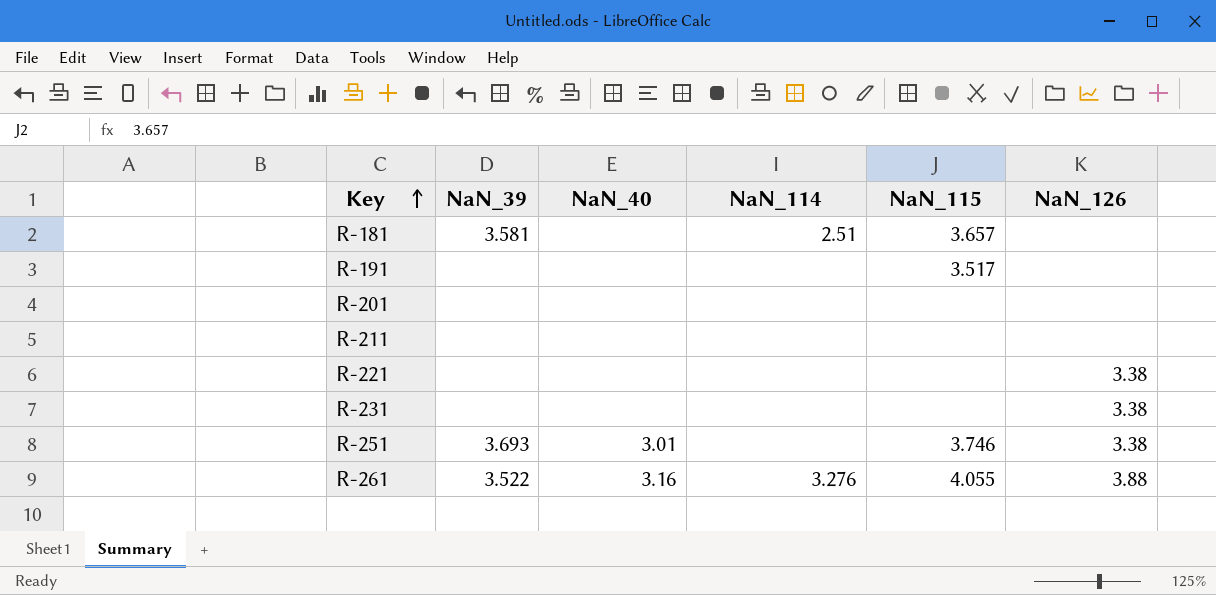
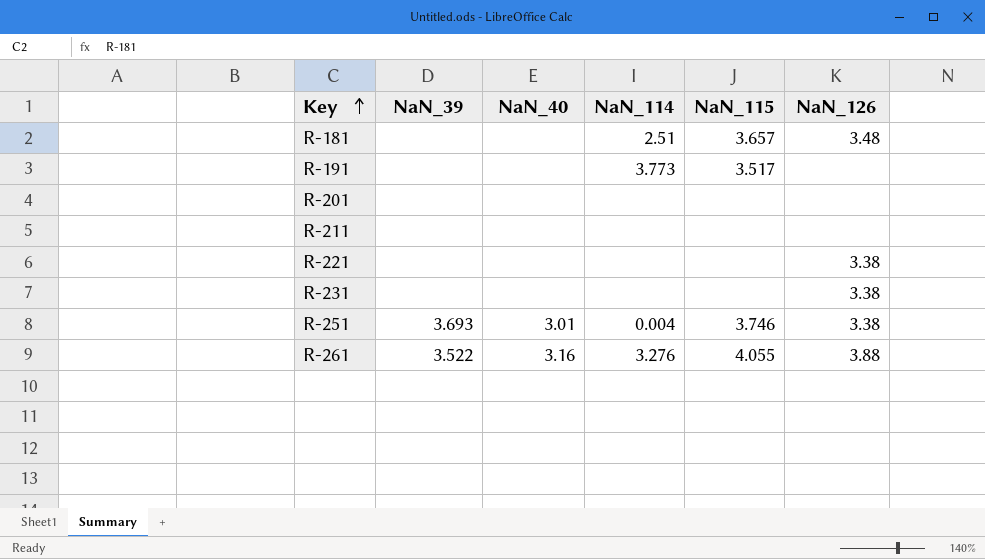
R-181 | NaN_39: 3.581 -> none
R-181 | NaN_126: none -> 3.48
R-191 | NaN_114: none -> 3.773
R-251 | NaN_114: none -> 0.004

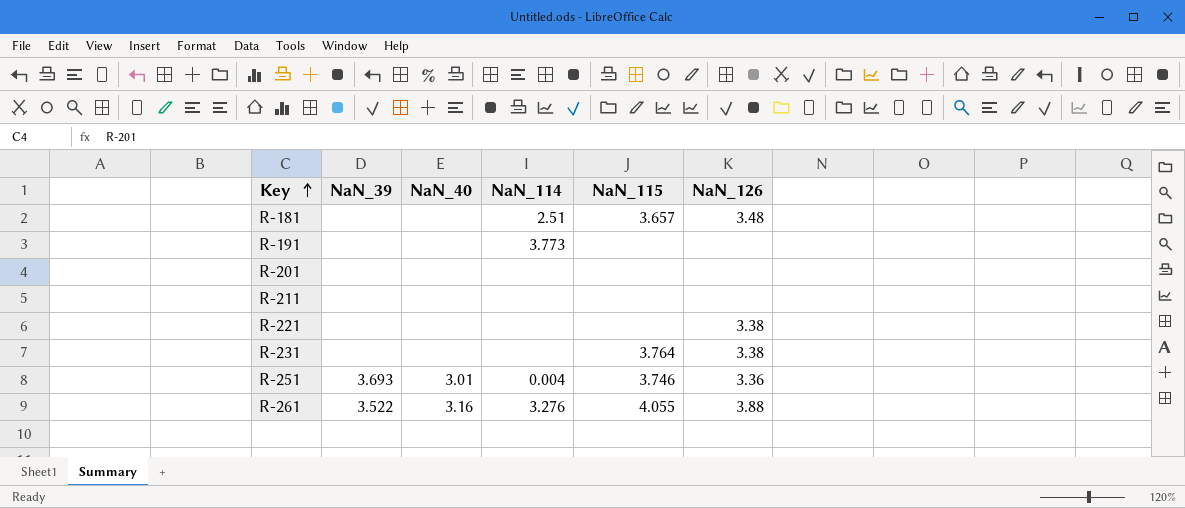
R-191 | NaN_115: 3.517 -> none
R-231 | NaN_115: none -> 3.764
R-251 | NaN_126: 3.38 -> 3.36

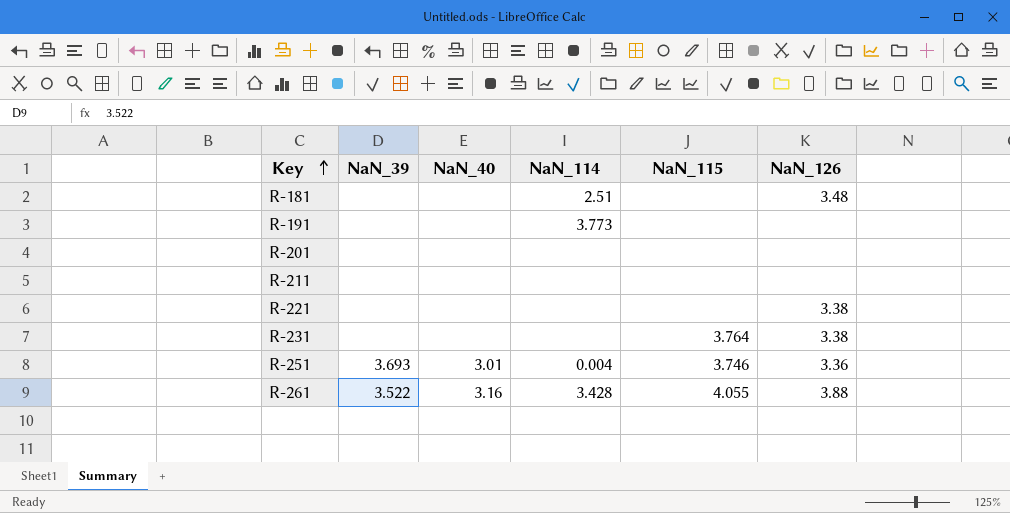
R-181 | NaN_115: 3.657 -> none
R-261 | NaN_114: 3.276 -> 3.428

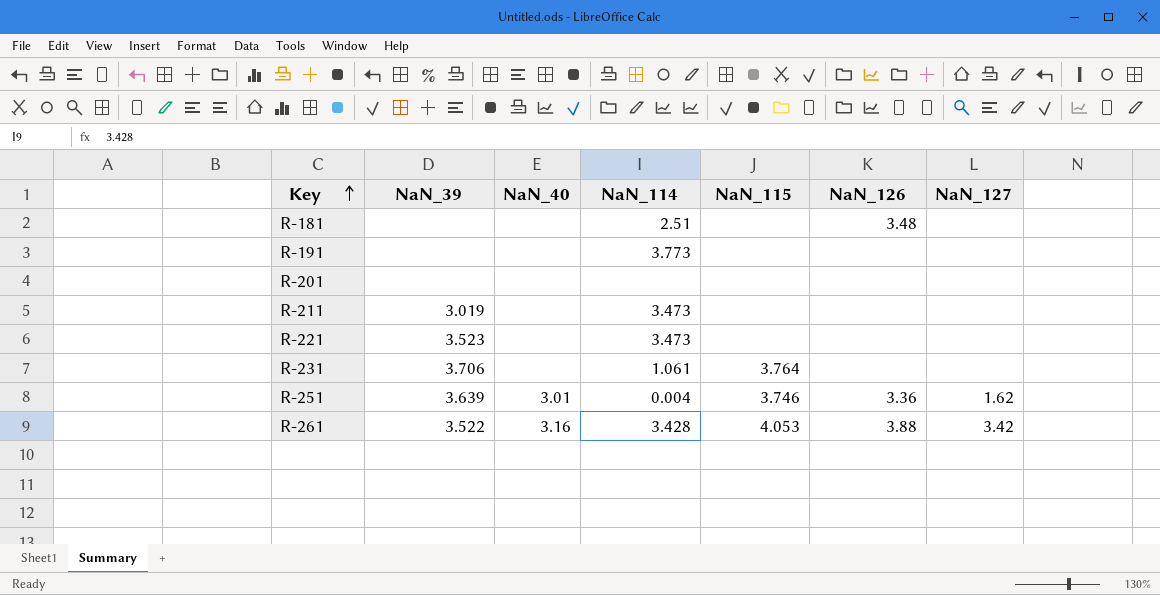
column NaN_127 | position: none -> 7
R-211 | NaN_39: none -> 3.019
R-211 | NaN_114: none -> 3.473
R-221 | NaN_39: none -> 3.523
R-221 | NaN_114: none -> 3.473
R-221 | NaN_126: 3.38 -> none
R-231 | NaN_39: none -> 3.706
R-231 | NaN_114: none -> 1.061
R-231 | NaN_126: 3.38 -> none
R-251 | NaN_39: 3.693 -> 3.639
R-261 | NaN_115: 4.055 -> 4.053

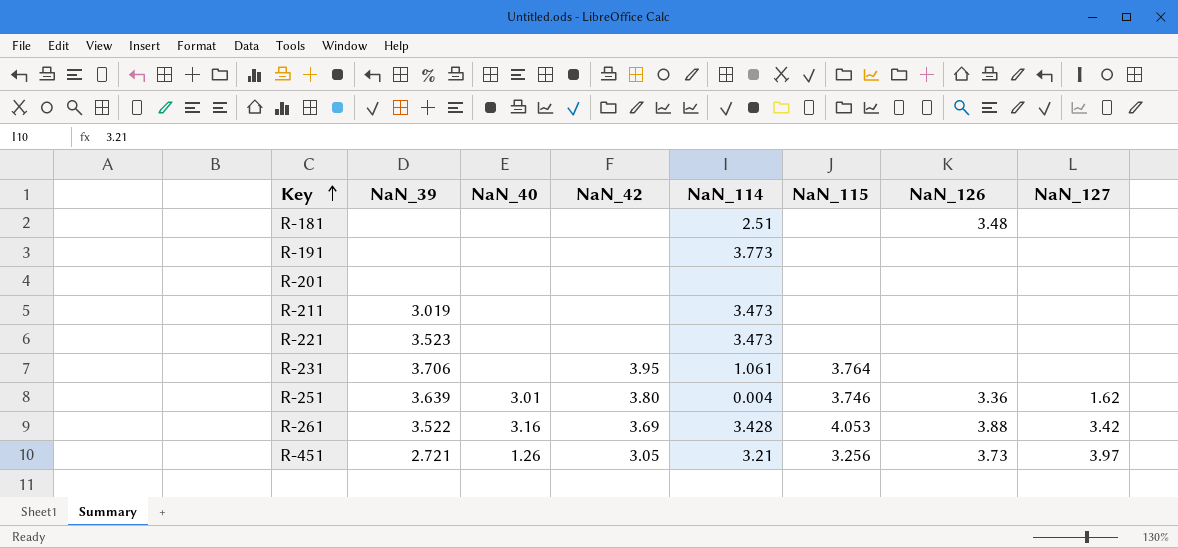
column NaN_42 | position: none -> 4
row R-451: none -> 2.721 | 1.26 | 3.05 | 3.21 | 3.256 | 3.73 | 3.97

